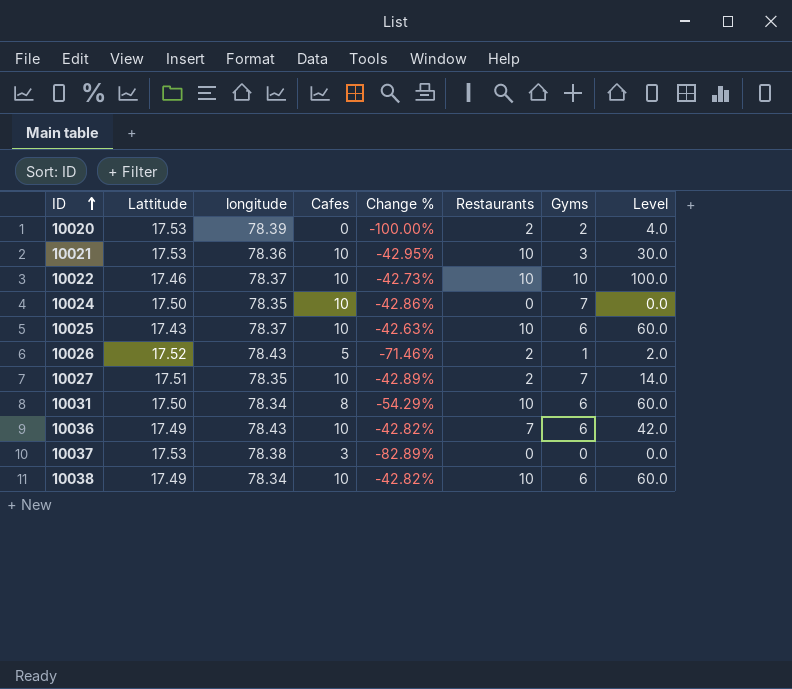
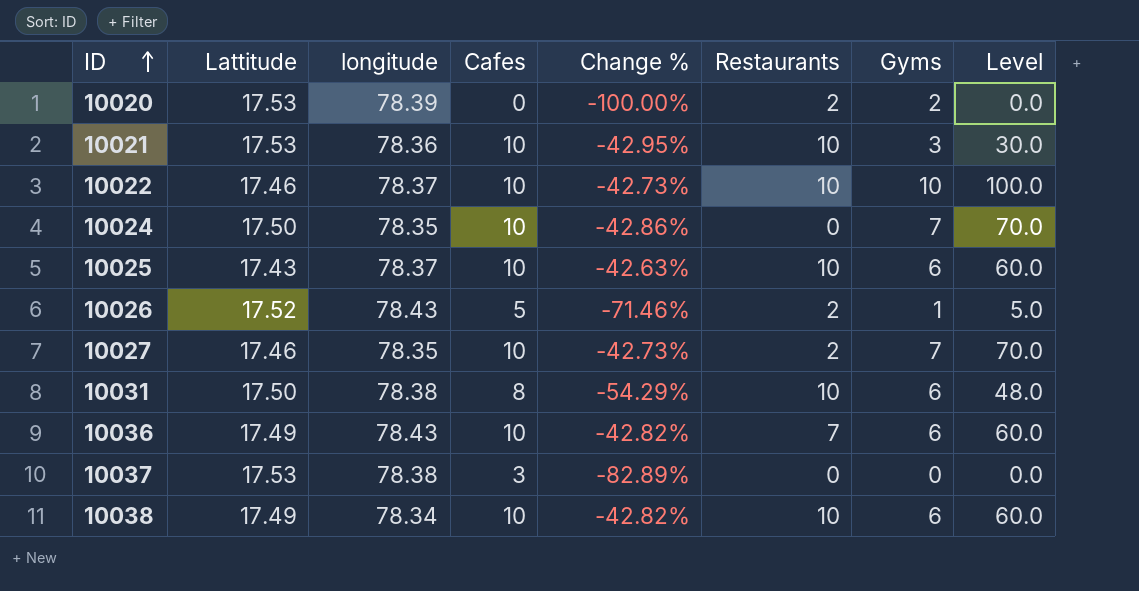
column Level | formula: [Restaurants] * [Gyms] -> [Cafes] * [Gyms]
10027 | Lattitude: 17.51 -> 17.46
10027 | Change %: -42.89% -> -42.73%
10031 | longitude: 78.34 -> 78.38

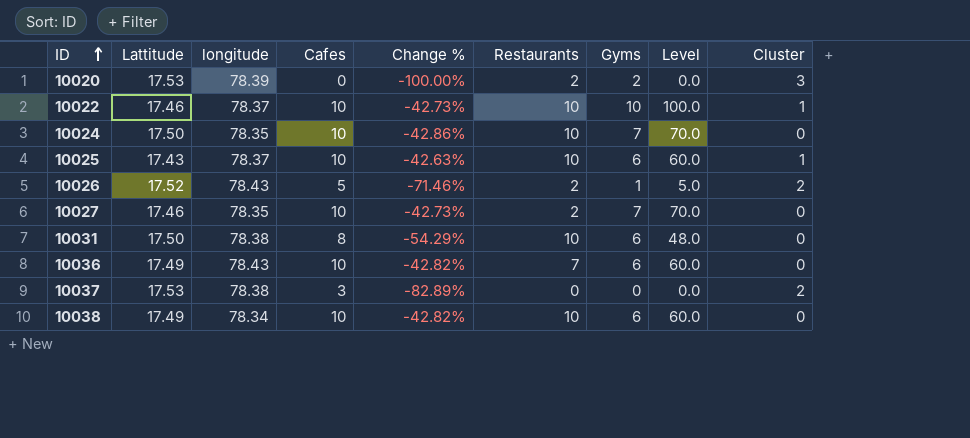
column Cluster | position: none -> 9
row 10021: 17.53 | 78.36 | 10 | -42.95% | 10 | 3 | 30.0 -> none
10024 | Restaurants: 0 -> 10

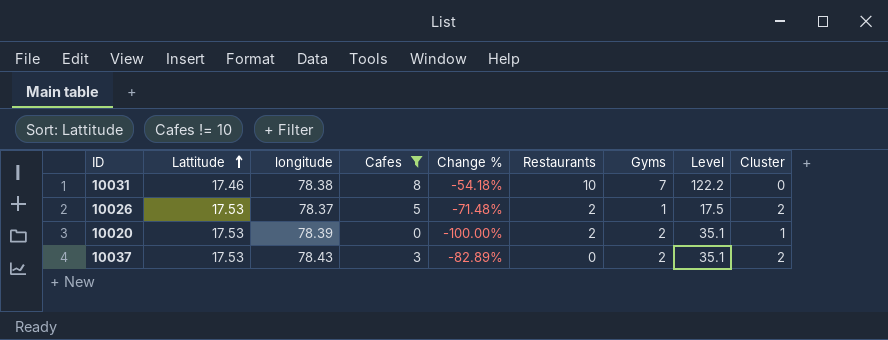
filter: none -> Cafes != 10
row order: ID ascending -> Lattitude ascending
column Level | formula: [Cafes] * [Gyms] -> [Lattitude] * [Gyms]
10031 | Lattitude: 17.50 -> 17.46
10031 | Change %: -54.29% -> -54.18%
10031 | Gyms: 6 -> 7
10026 | Lattitude: 17.52 -> 17.53
10026 | longitude: 78.43 -> 78.37
10026 | Change %: -71.46% -> -71.48%
10020 | Cluster: 3 -> 1
10037 | longitude: 78.38 -> 78.43
10037 | Gyms: 0 -> 2

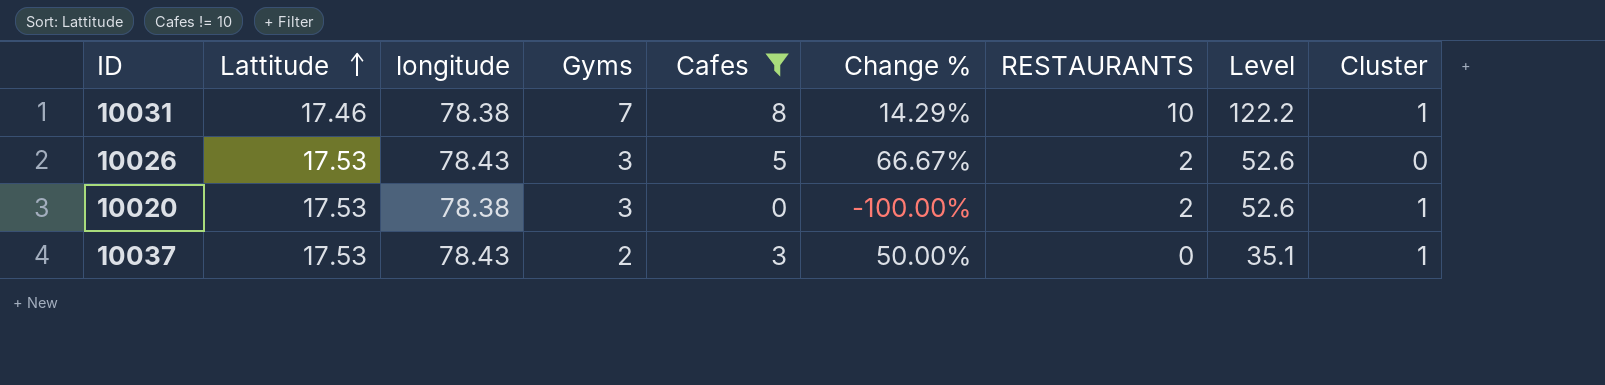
column Gyms | position: 7 -> 4
column Change % | formula: ([Cafes] - [Lattitude]) / [Lattitude] -> ([Cafes] - [Gyms]) / [Gyms]
column name: Restaurants -> RESTAURANTS
10031 | Cluster: 0 -> 1
10026 | longitude: 78.37 -> 78.43
10026 | Gyms: 1 -> 3
10026 | Level: 17.5 -> 52.6
10026 | Cluster: 2 -> 0
10020 | longitude: 78.39 -> 78.38
10020 | Gyms: 2 -> 3
10020 | Level: 35.1 -> 52.6
10037 | Cluster: 2 -> 1

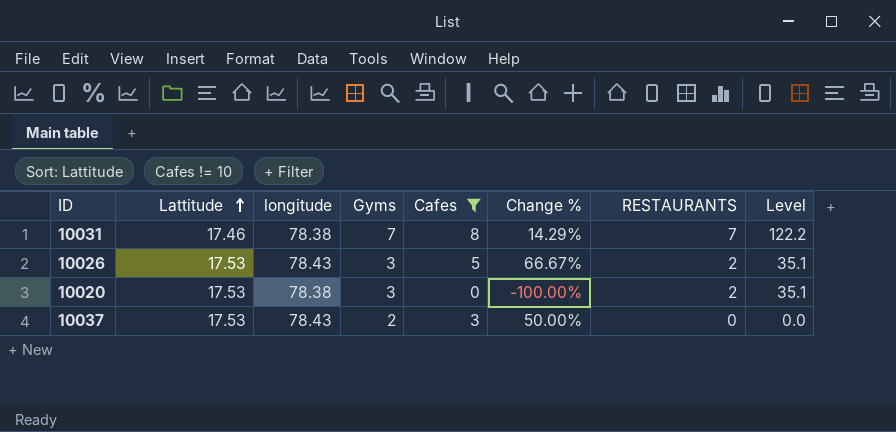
column Cluster | position: 9 -> none
column Level | formula: [Lattitude] * [Gyms] -> [Lattitude] * [RESTAURANTS]
10031 | RESTAURANTS: 10 -> 7

